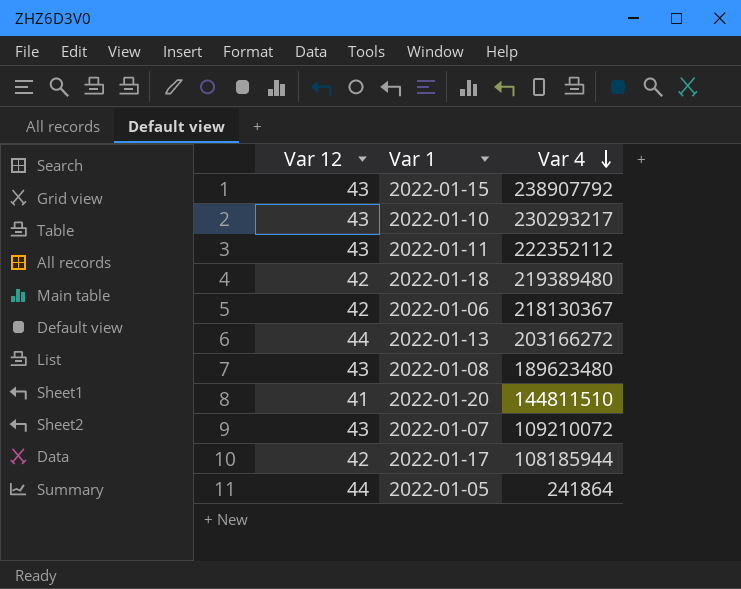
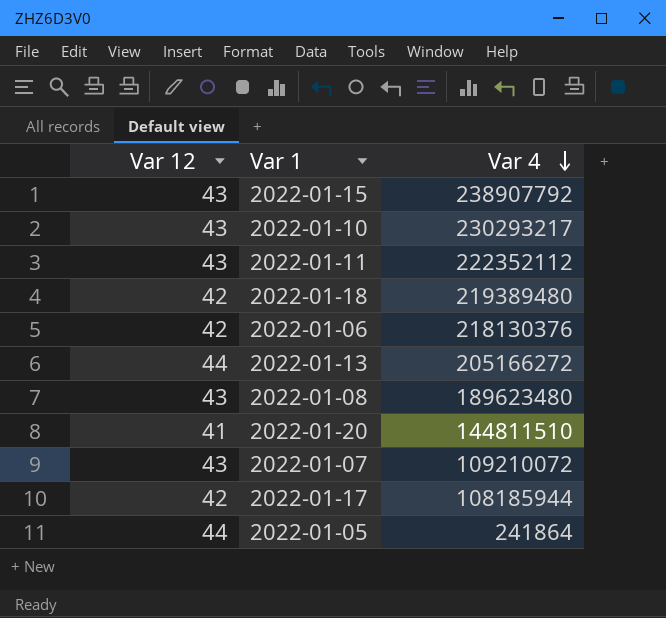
2022-01-06 | Var 4: 218130367 -> 218130376
2022-01-13 | Var 4: 203166272 -> 205166272

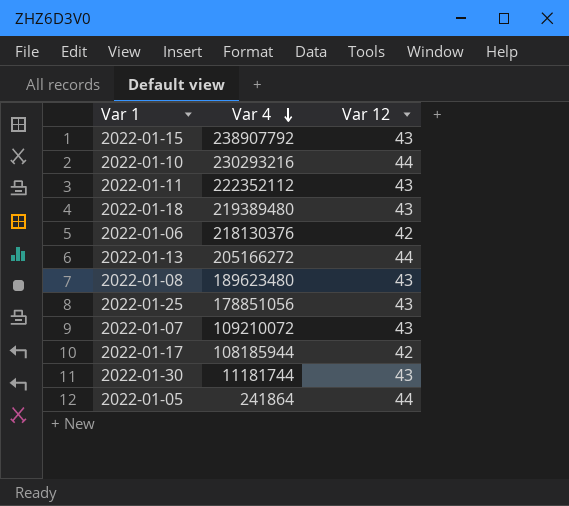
column Var 12 | position: 1 -> 3
row 2022-01-20: 41 | 144811510 -> none
2022-01-10 | Var 4: 230293217 -> 230293216
2022-01-10 | Var 12: 43 -> 44
2022-01-18 | Var 12: 42 -> 43
row 2022-01-25: none -> 178851056 | 43
row 2022-01-30: none -> 11181744 | 43

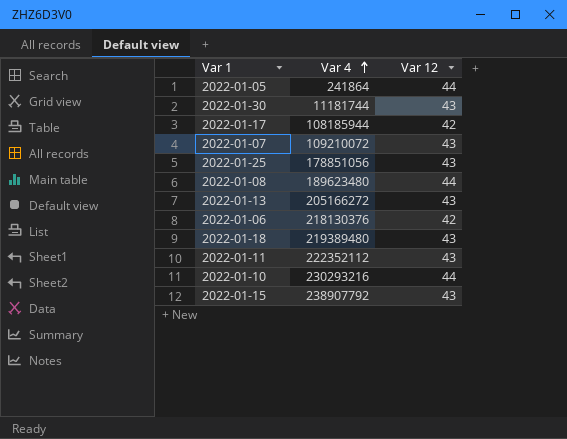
row order: Var 4 descending -> Var 4 ascending
2022-01-08 | Var 12: 43 -> 44
2022-01-13 | Var 12: 44 -> 43

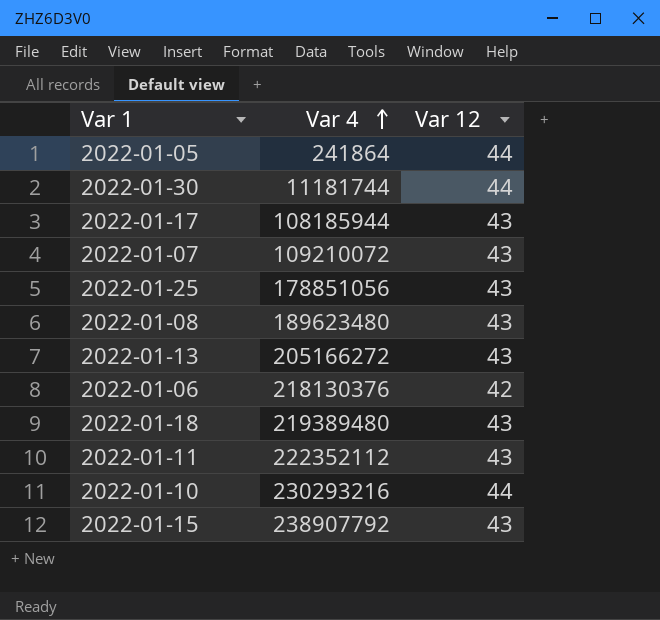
2022-01-30 | Var 12: 43 -> 44
2022-01-17 | Var 12: 42 -> 43
2022-01-08 | Var 12: 44 -> 43

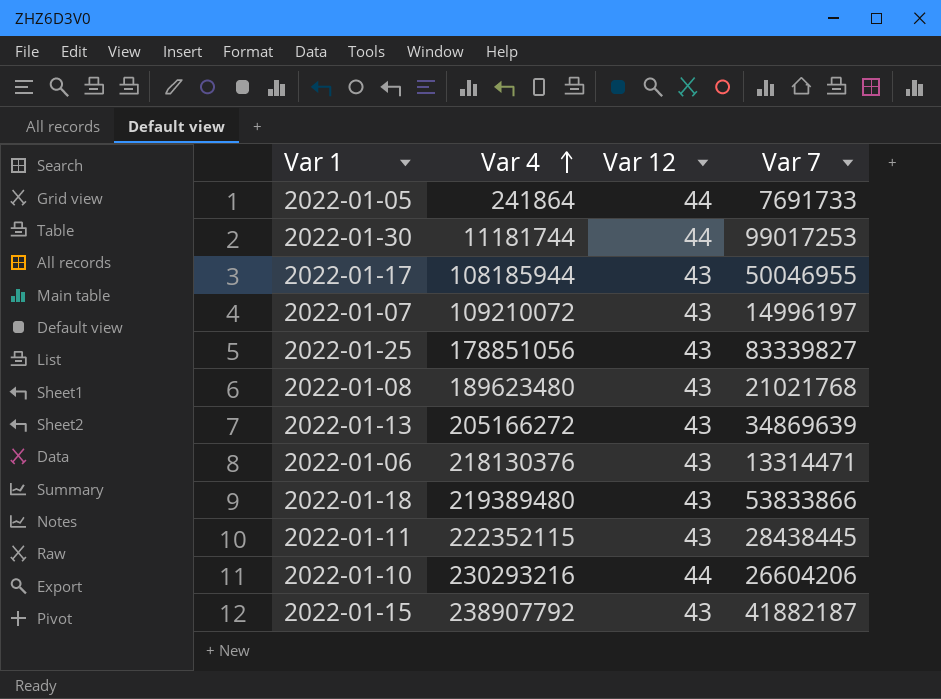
column Var 7 | position: none -> 4
2022-01-06 | Var 12: 42 -> 43
2022-01-11 | Var 4: 222352112 -> 222352115

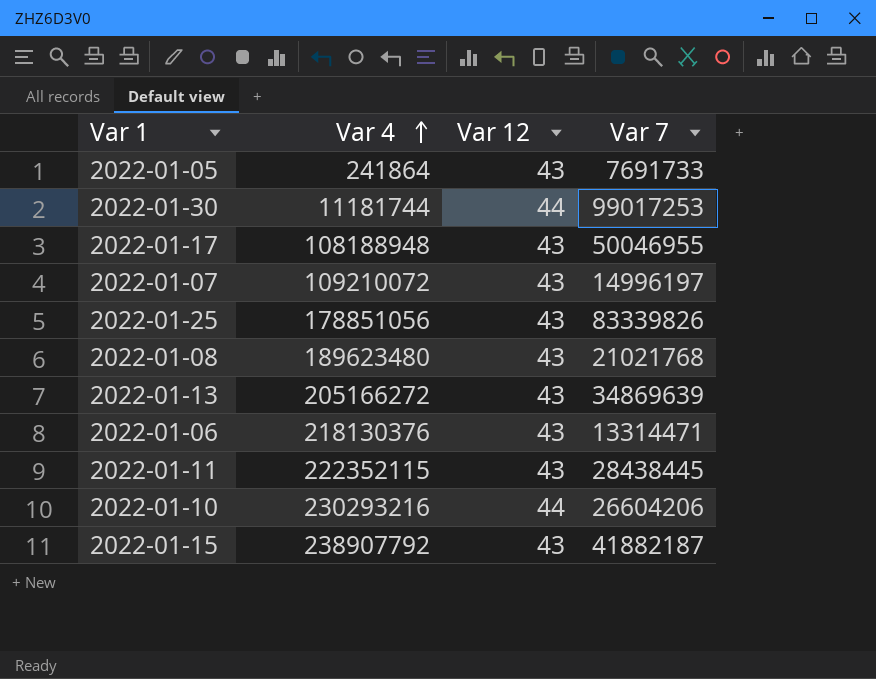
row 2022-01-18: 219389480 | 43 | 53833866 -> none
2022-01-05 | Var 12: 44 -> 43
2022-01-17 | Var 4: 108185944 -> 108188948
2022-01-25 | Var 7: 83339827 -> 83339826

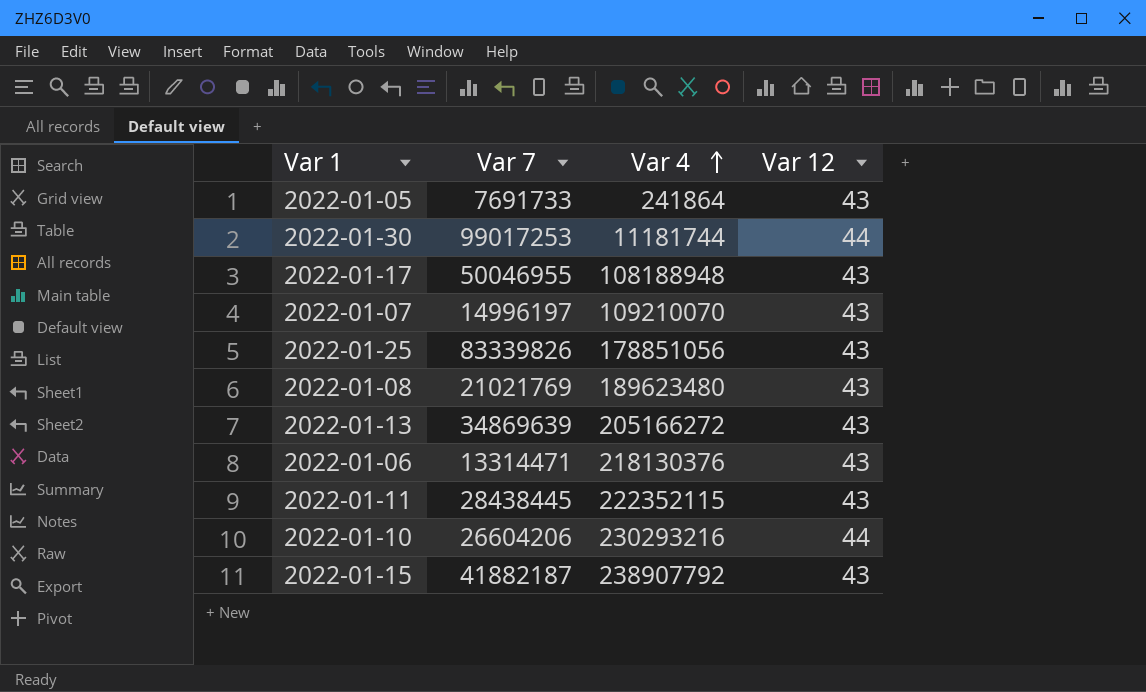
column Var 7 | position: 4 -> 2
2022-01-07 | Var 4: 109210072 -> 109210070
2022-01-08 | Var 7: 21021768 -> 21021769

